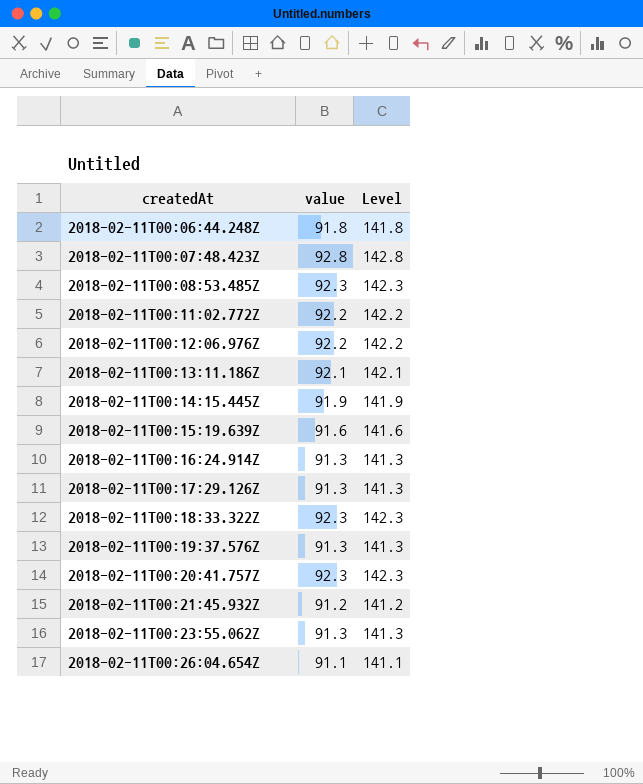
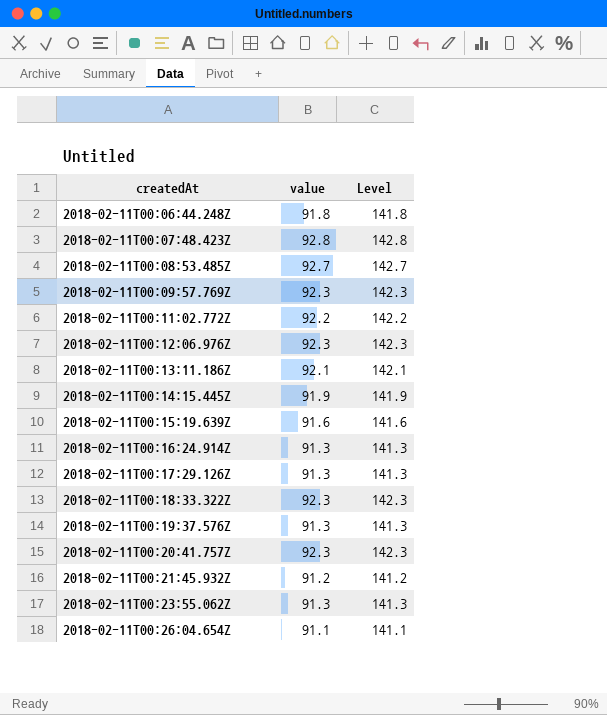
2018-02-11T00:08:53.485Z | value: 92.3 -> 92.7
2018-02-11T00:08:53.485Z | Level: 142.3 -> 142.7
row 2018-02-11T00:09:57.769Z: none -> 92.3 | 142.3
2018-02-11T00:12:06.976Z | value: 92.2 -> 92.3
2018-02-11T00:12:06.976Z | Level: 142.2 -> 142.3

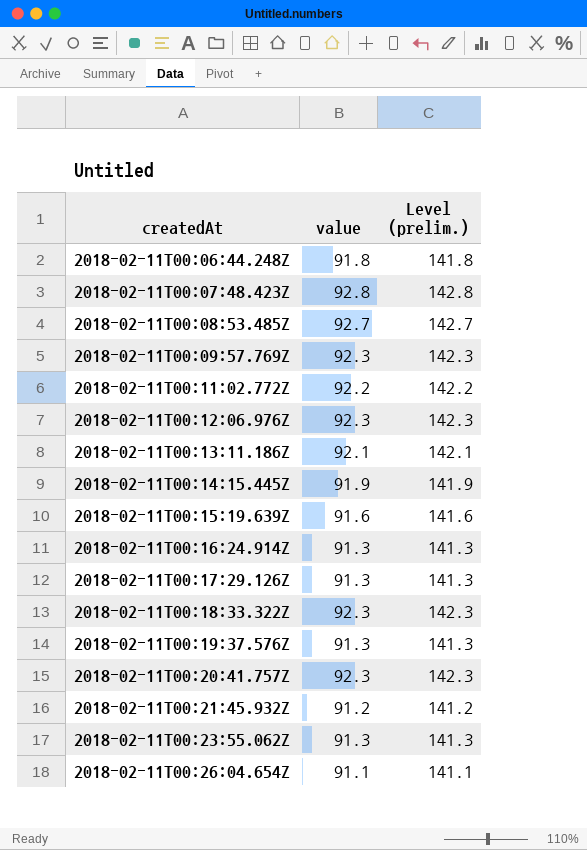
column name: Level -> Level (prelim.)

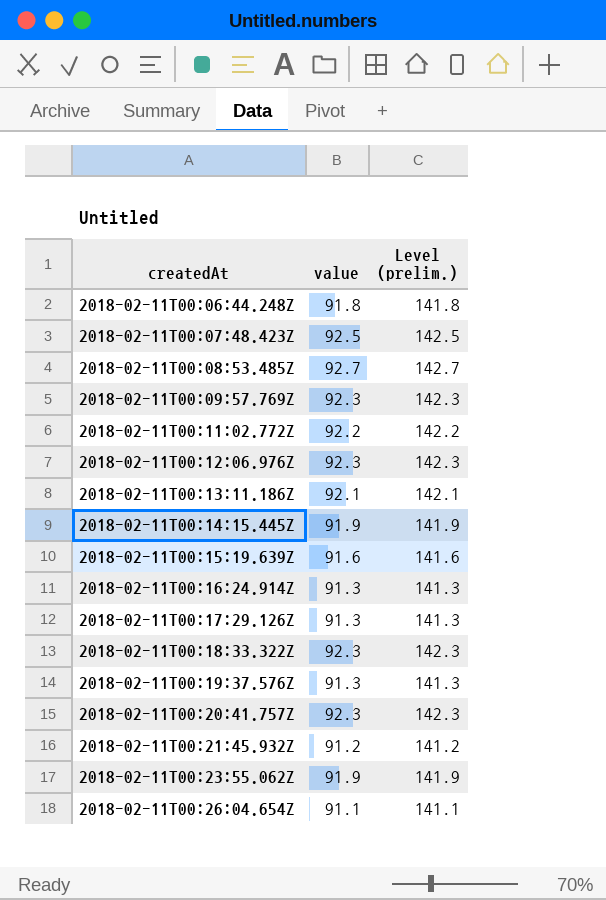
2018-02-11T00:07:48.423Z | value: 92.8 -> 92.5
2018-02-11T00:07:48.423Z | Level (prelim.): 142.8 -> 142.5
2018-02-11T00:23:55.062Z | value: 91.3 -> 91.9
2018-02-11T00:23:55.062Z | Level (prelim.): 141.3 -> 141.9

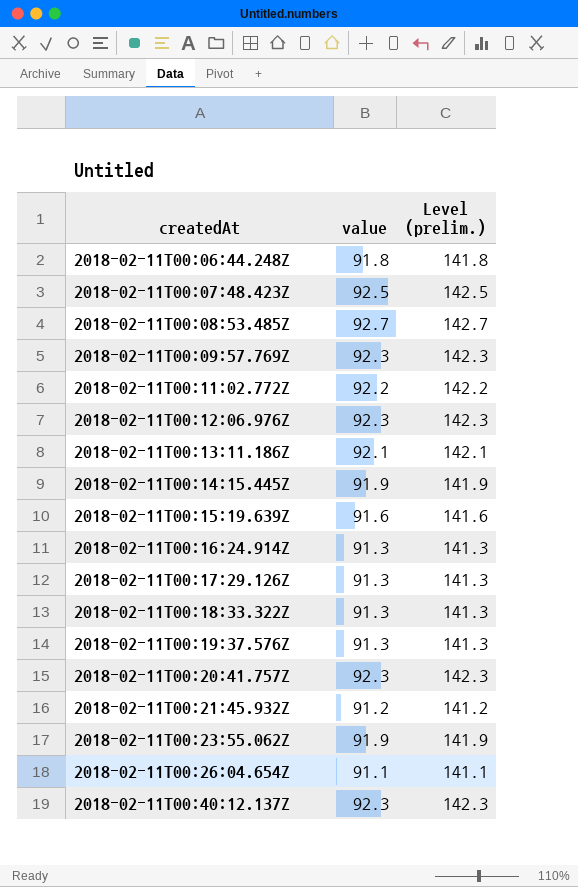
2018-02-11T00:18:33.322Z | value: 92.3 -> 91.3
2018-02-11T00:18:33.322Z | Level (prelim.): 142.3 -> 141.3
row 2018-02-11T00:40:12.137Z: none -> 92.3 | 142.3

